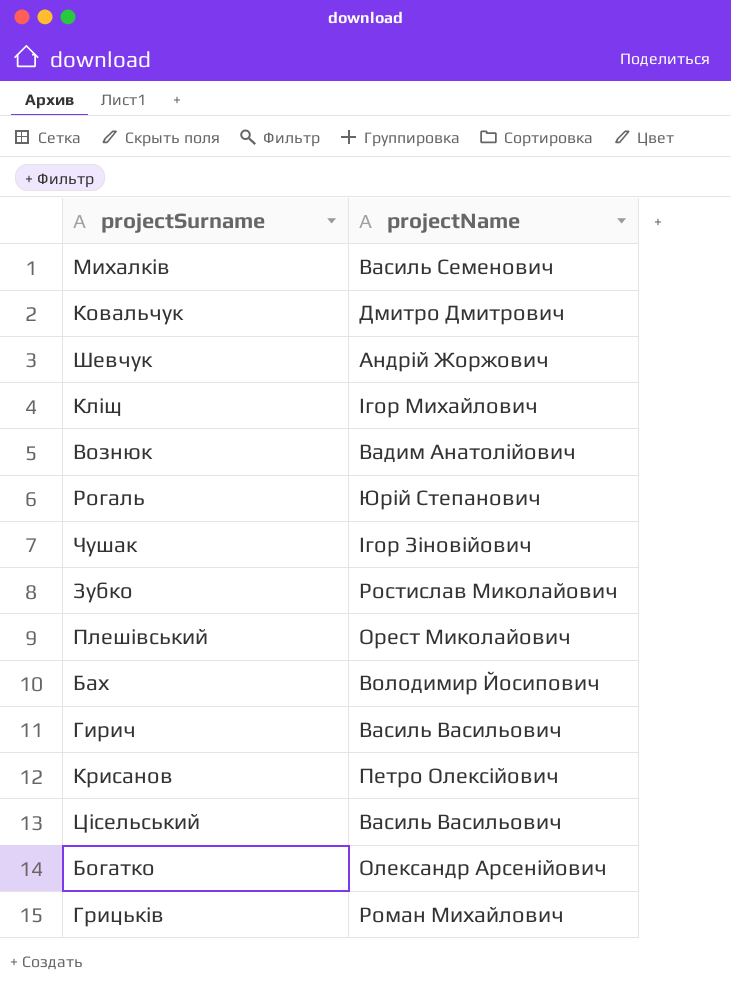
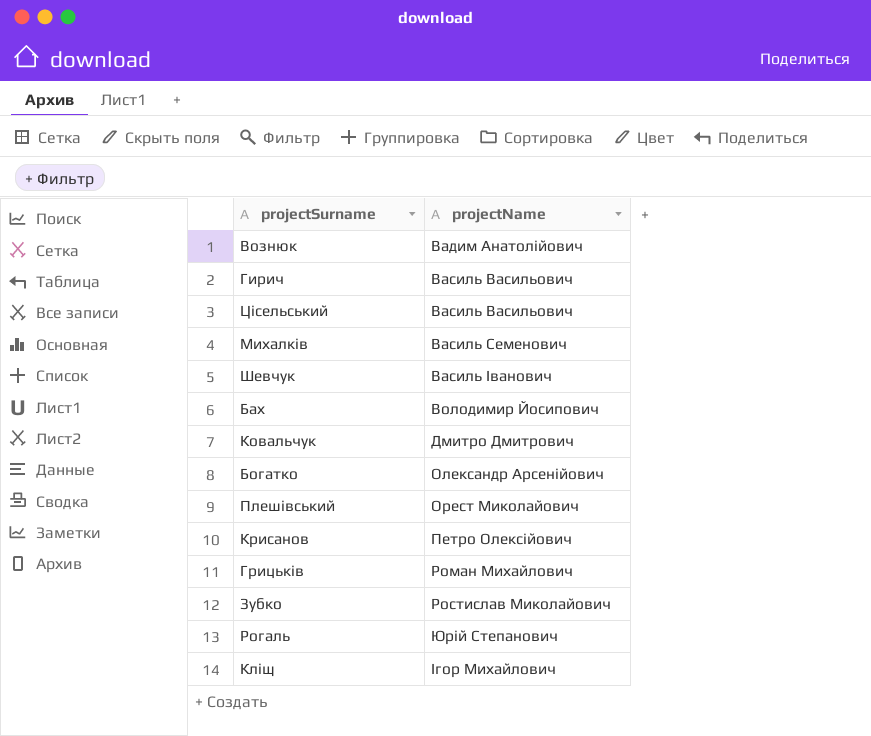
row order: none -> projectName ascending
row Чушак: Ігор Зіновійович -> none
Шевчук | projectName: Андрій Жоржович -> Василь Іванович

